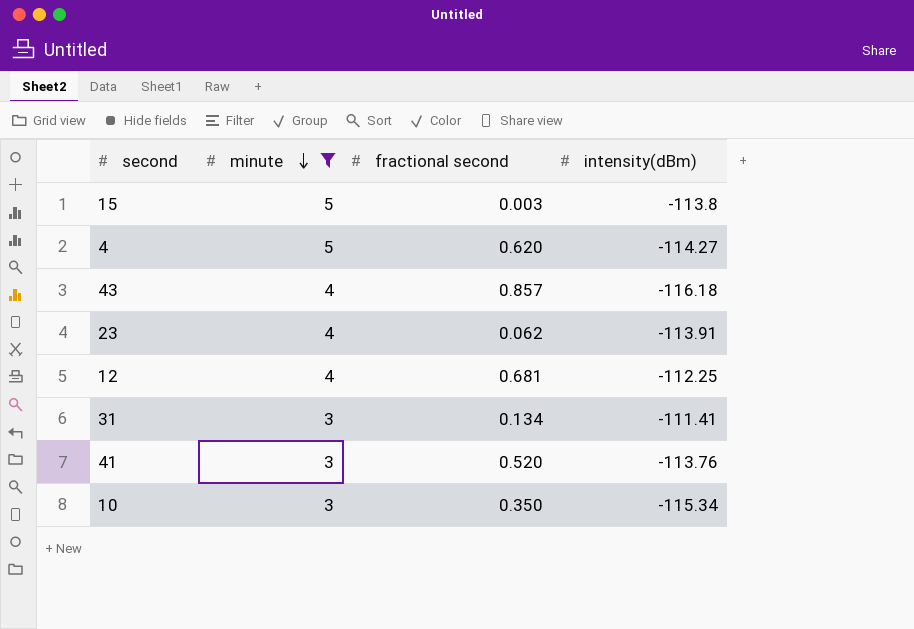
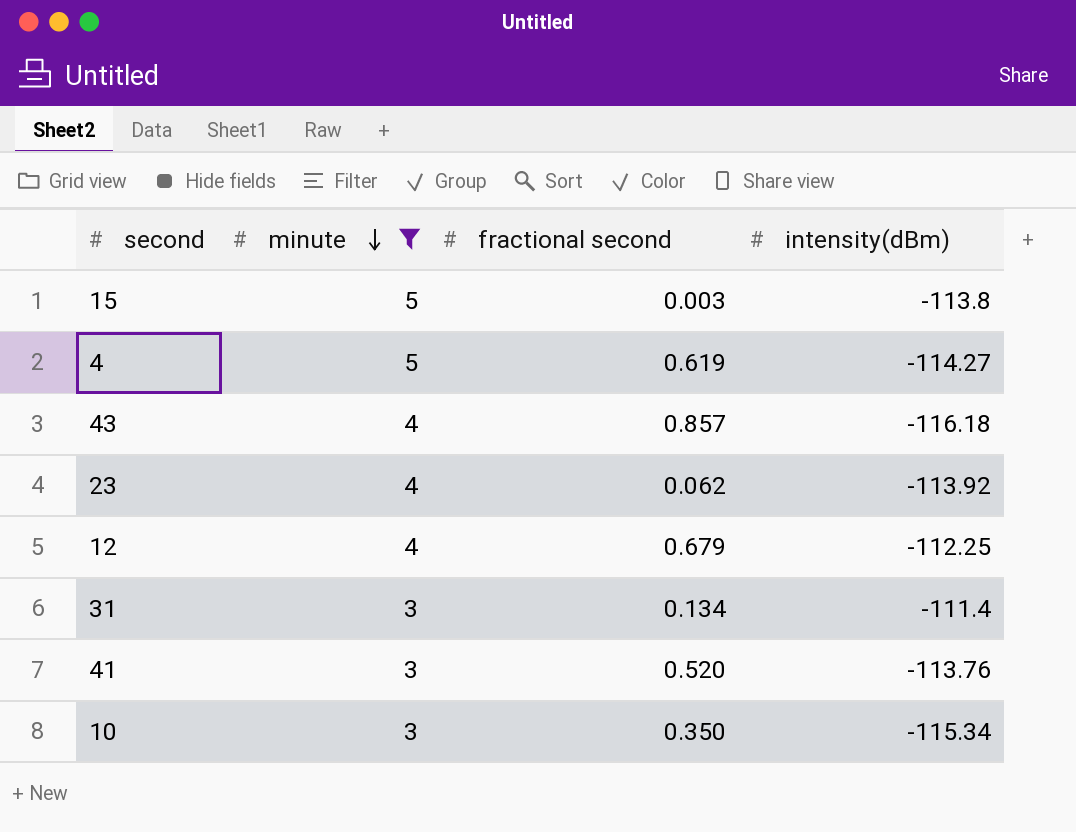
4 | fractional second: 0.620 -> 0.619
23 | intensity(dBm): -113.91 -> -113.92
12 | fractional second: 0.681 -> 0.679
31 | intensity(dBm): -111.41 -> -111.4

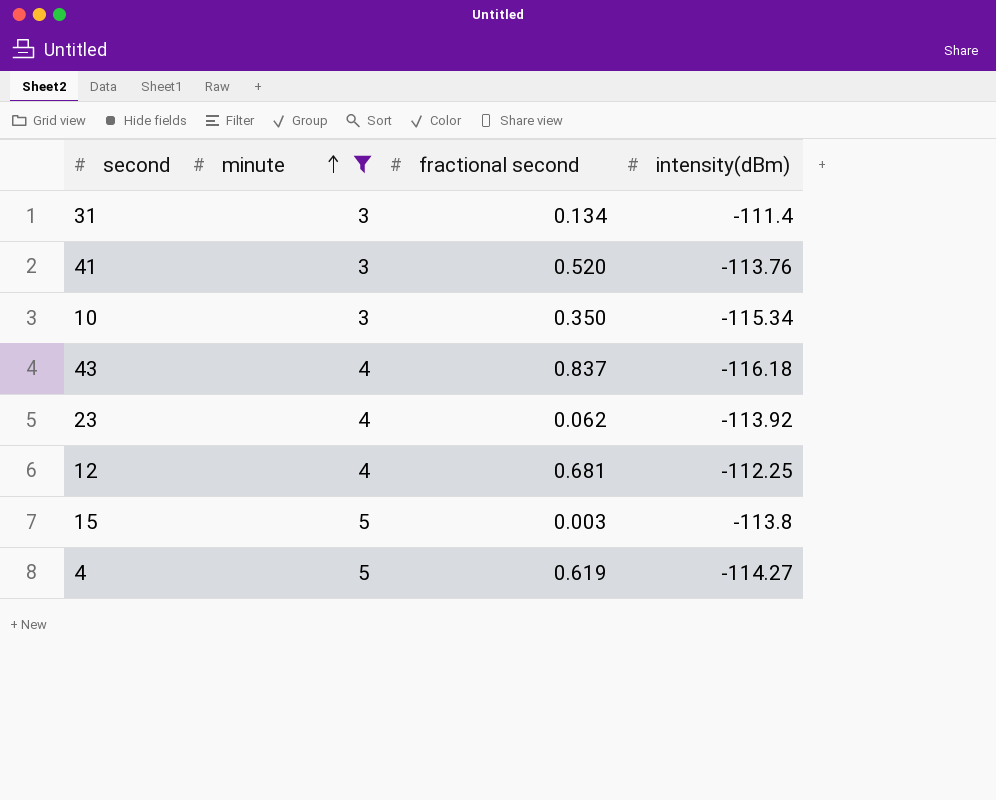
row order: minute descending -> minute ascending
43 | fractional second: 0.857 -> 0.837
12 | fractional second: 0.679 -> 0.681

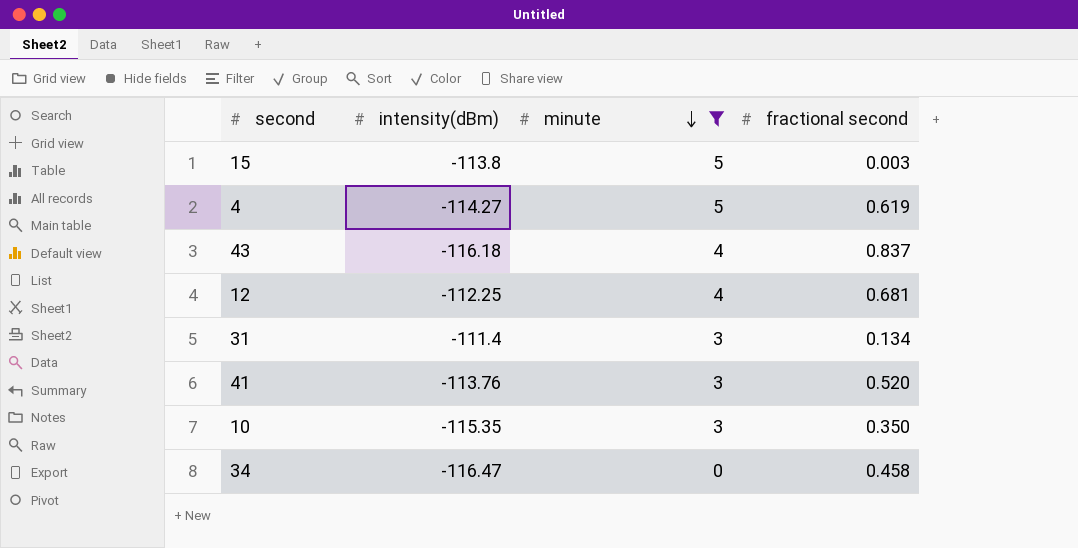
row order: minute ascending -> minute descending
column intensity(dBm) | position: 4 -> 2
row 23: 4 | 0.062 | -113.92 -> none
10 | intensity(dBm): -115.34 -> -115.35
row 34: none -> -116.47 | 0 | 0.458

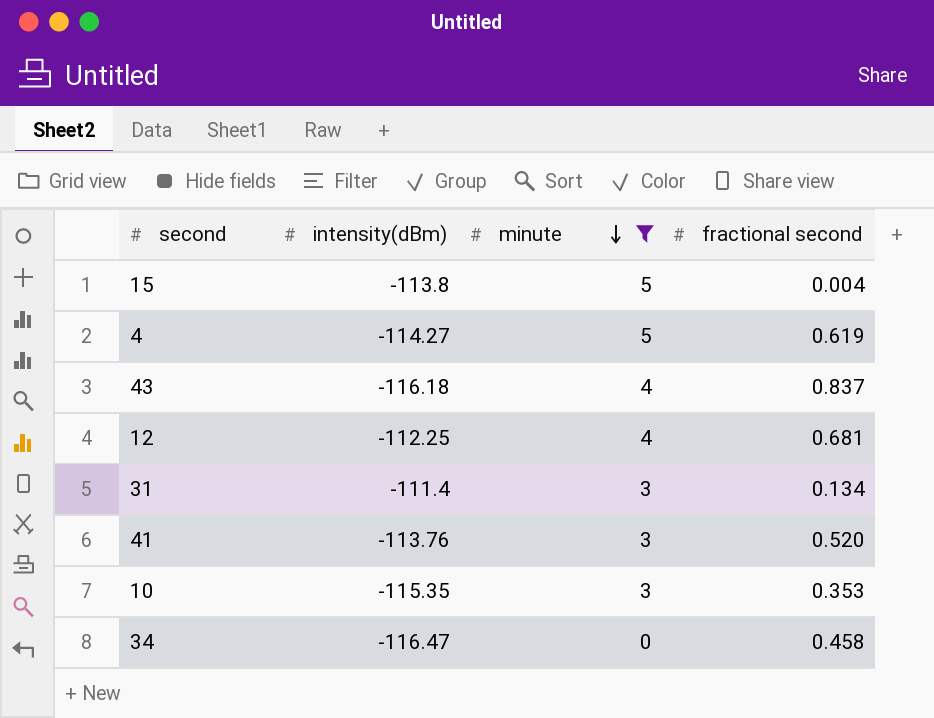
15 | fractional second: 0.003 -> 0.004
10 | fractional second: 0.350 -> 0.353

